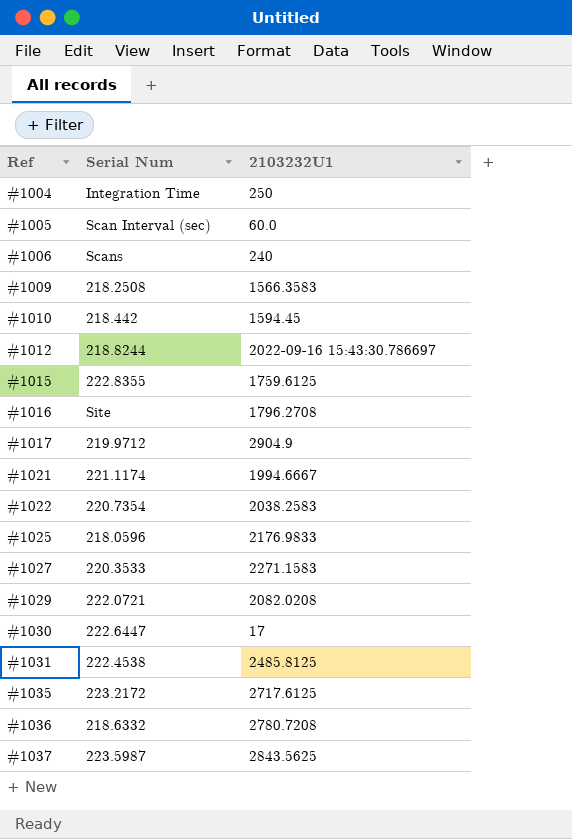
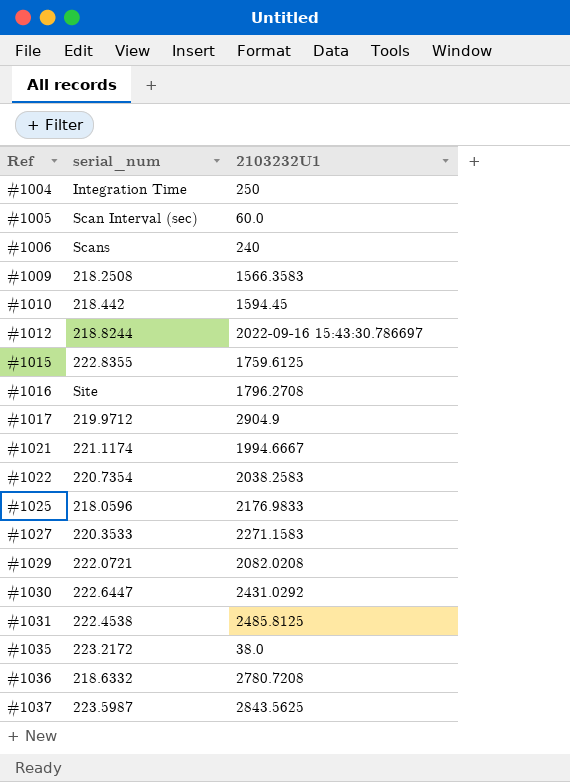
column name: Serial Num -> serial_num
#1030 | 2103232U1: 17 -> 2431.0292
#1035 | 2103232U1: 2717.6125 -> 38.0

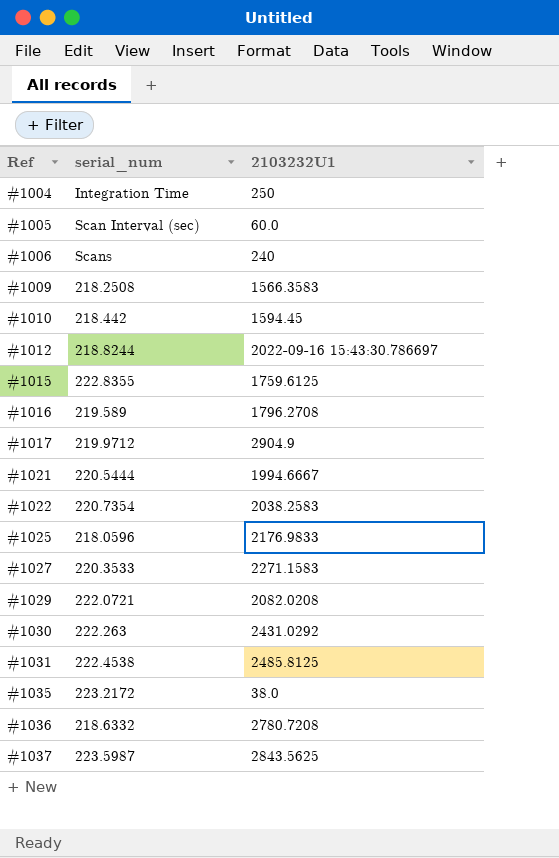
#1016 | serial_num: Site -> 219.589
#1021 | serial_num: 221.1174 -> 220.5444
#1030 | serial_num: 222.6447 -> 222.263

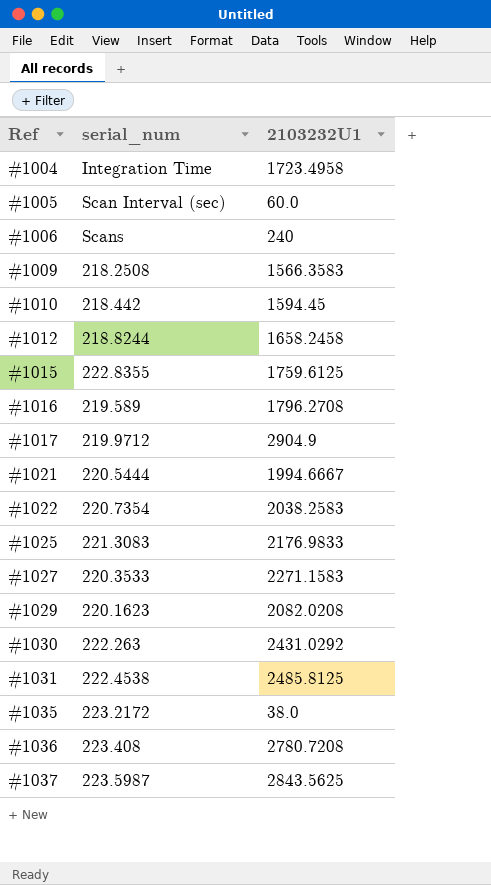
#1004 | 2103232U1: 250 -> 1723.4958
#1012 | 2103232U1: 2022-09-16 15:43:30.786697 -> 1658.2458
#1025 | serial_num: 218.0596 -> 221.3083
#1029 | serial_num: 222.0721 -> 220.1623
#1036 | serial_num: 218.6332 -> 223.408

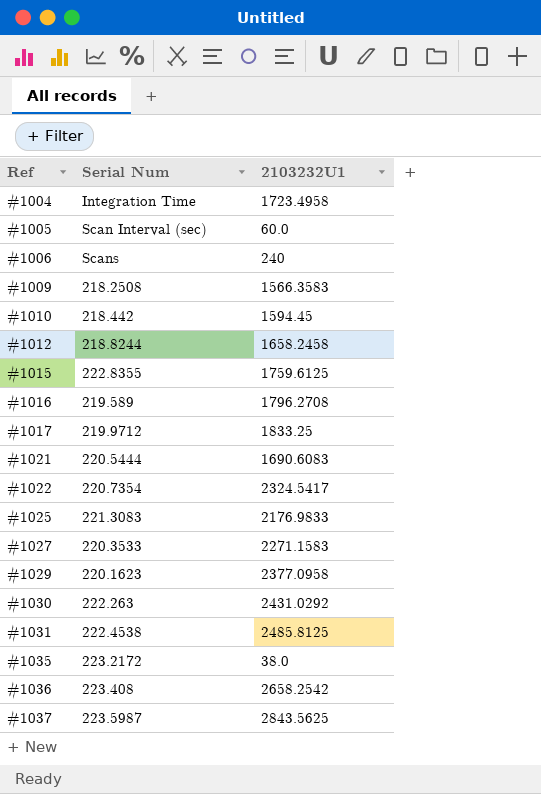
column name: serial_num -> Serial Num
#1017 | 2103232U1: 2904.9 -> 1833.25
#1021 | 2103232U1: 1994.6667 -> 1690.6083
#1022 | 2103232U1: 2038.2583 -> 2324.5417
#1029 | 2103232U1: 2082.0208 -> 2377.0958
#1036 | 2103232U1: 2780.7208 -> 2658.2542

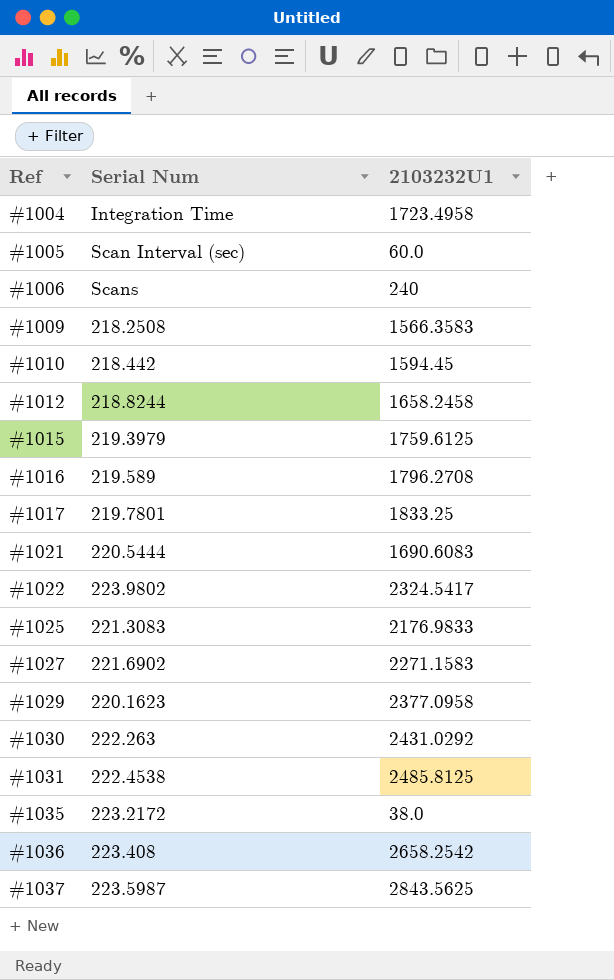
#1015 | Serial Num: 222.8355 -> 219.3979
#1017 | Serial Num: 219.9712 -> 219.7801
#1022 | Serial Num: 220.7354 -> 223.9802
#1027 | Serial Num: 220.3533 -> 221.6902

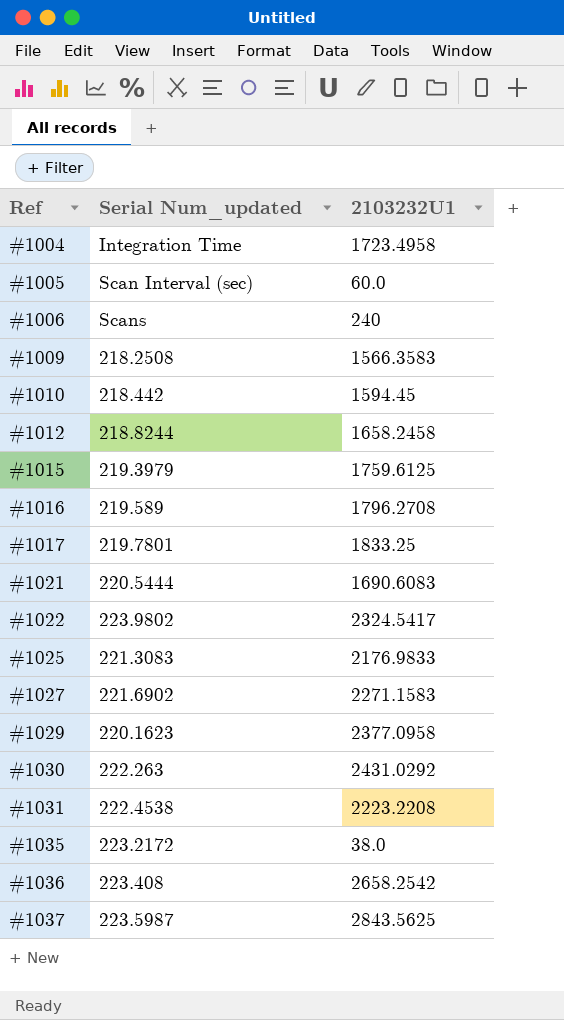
column name: Serial Num -> Serial Num_updated
#1031 | 2103232U1: 2485.8125 -> 2223.2208

